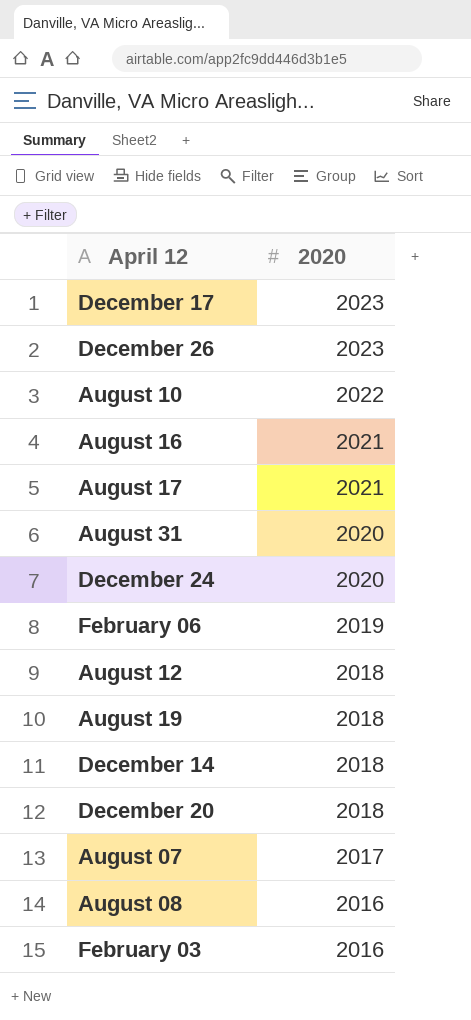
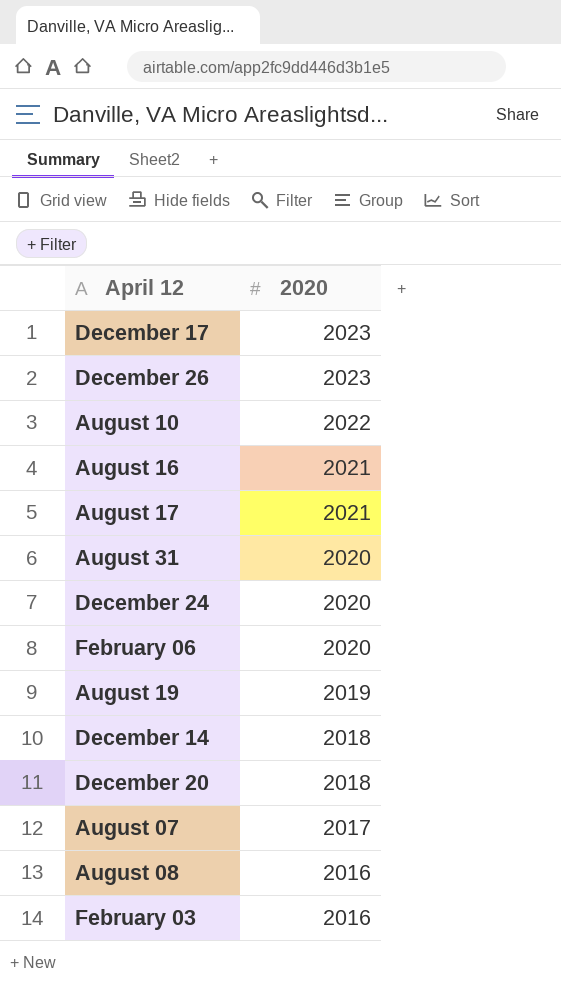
row August 12: 2018 -> none
February 06 | 2020: 2019 -> 2020
August 19 | 2020: 2018 -> 2019

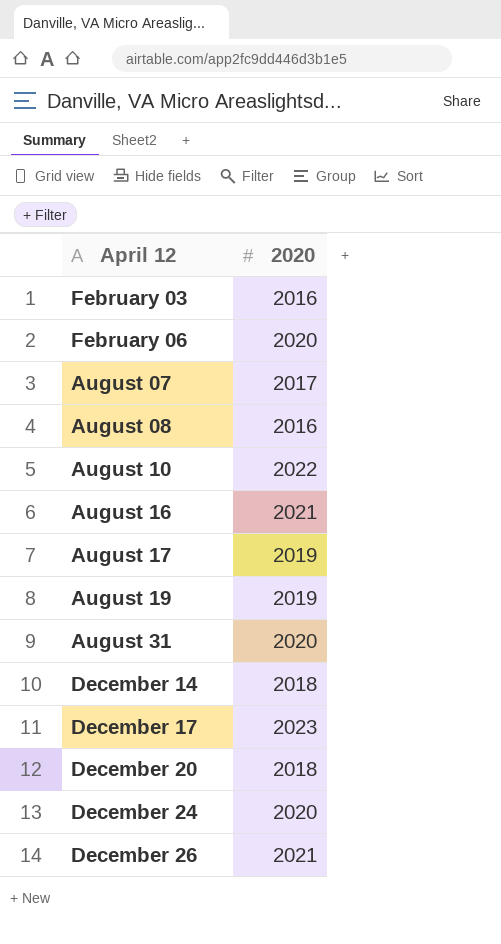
row order: 2020 descending -> April 12 ascending
August 17 | 2020: 2021 -> 2019
December 26 | 2020: 2023 -> 2021

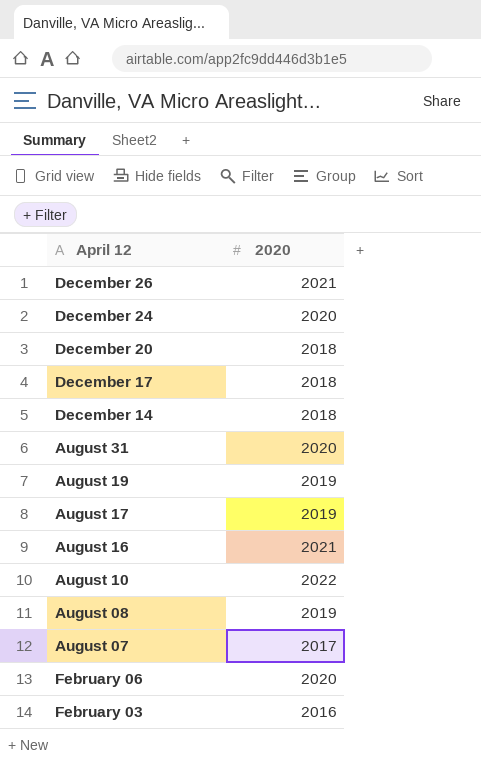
row order: April 12 ascending -> April 12 descending
December 17 | 2020: 2023 -> 2018
August 08 | 2020: 2016 -> 2019

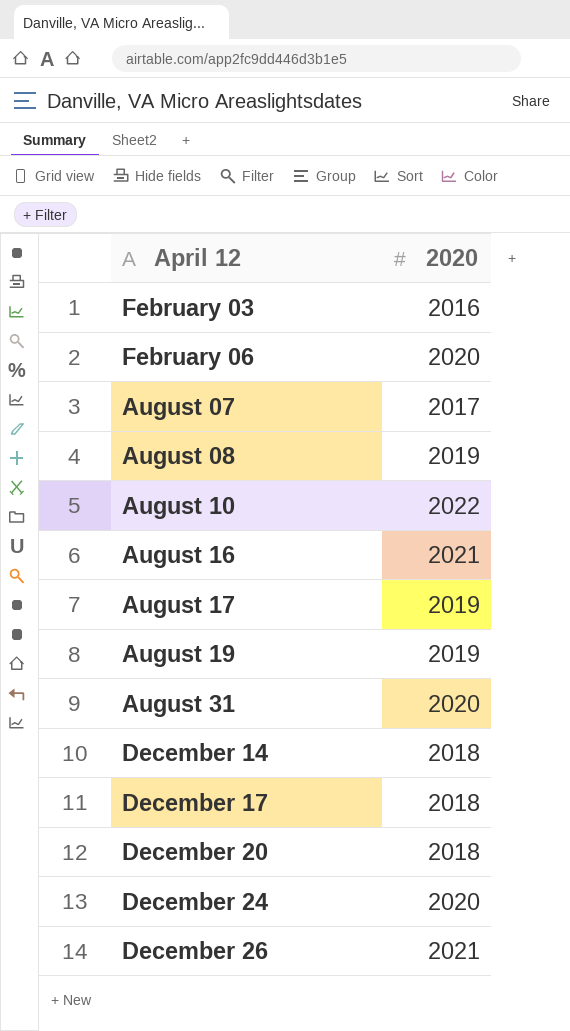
row order: April 12 descending -> April 12 ascending

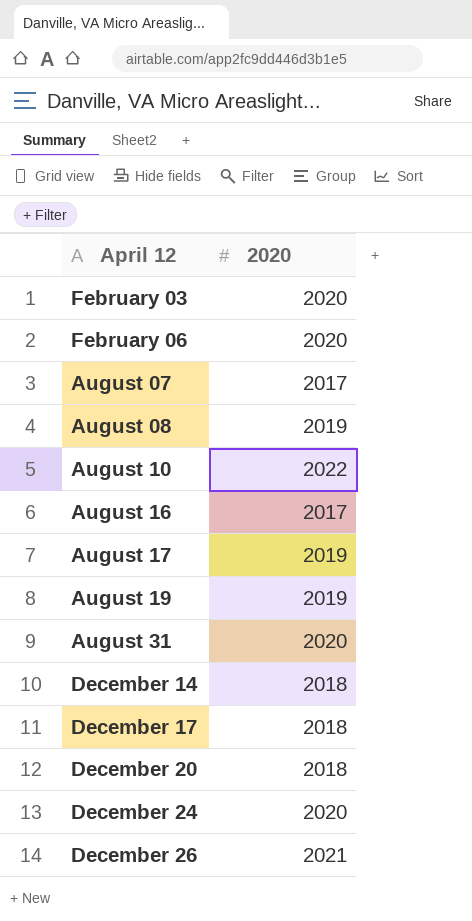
February 03 | 2020: 2016 -> 2020
August 16 | 2020: 2021 -> 2017

